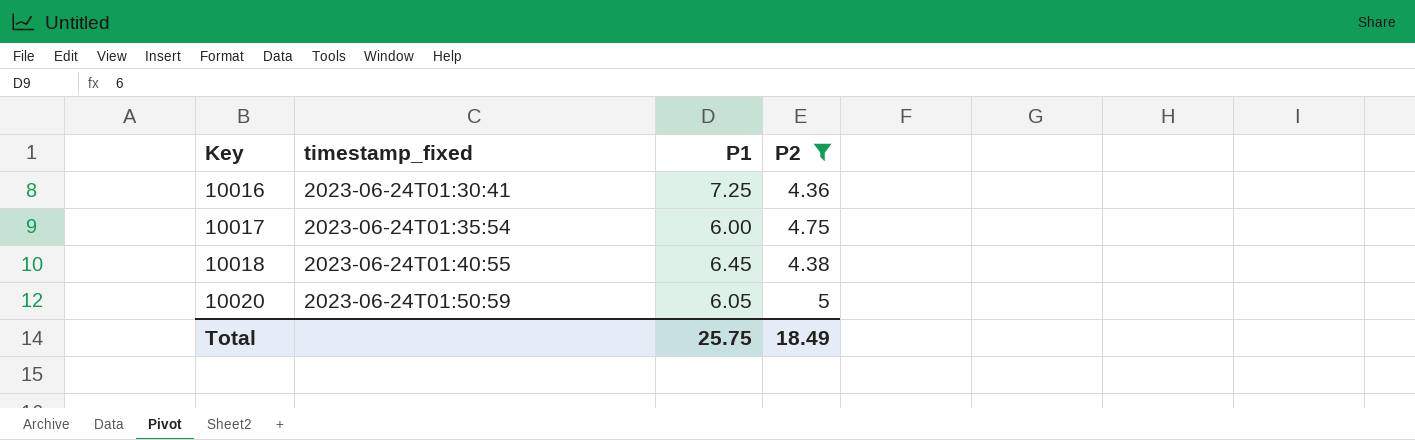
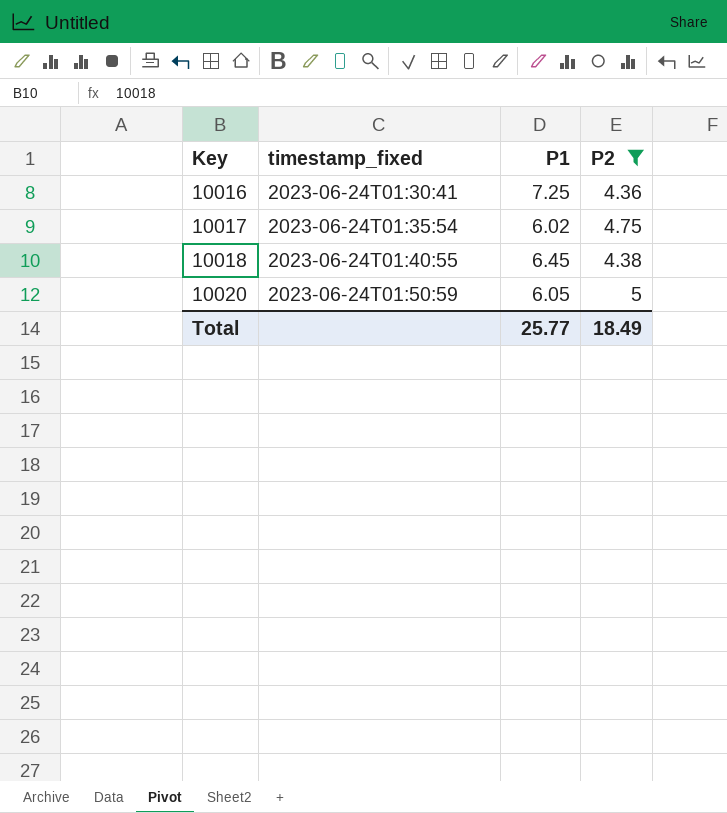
10017 | P1: 6.00 -> 6.02
Total | P1: 25.75 -> 25.77

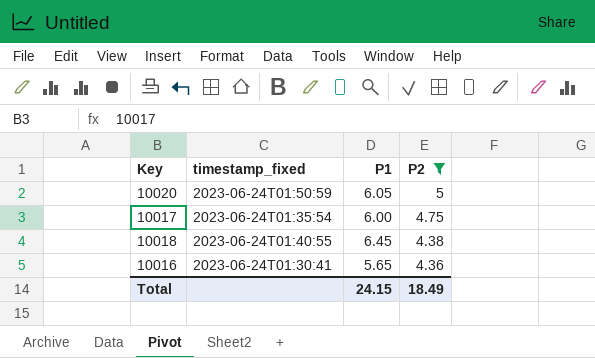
row order: Key ascending -> P2 descending
10017 | P1: 6.02 -> 6.00
10016 | P1: 7.25 -> 5.65
Total | P1: 25.77 -> 24.15

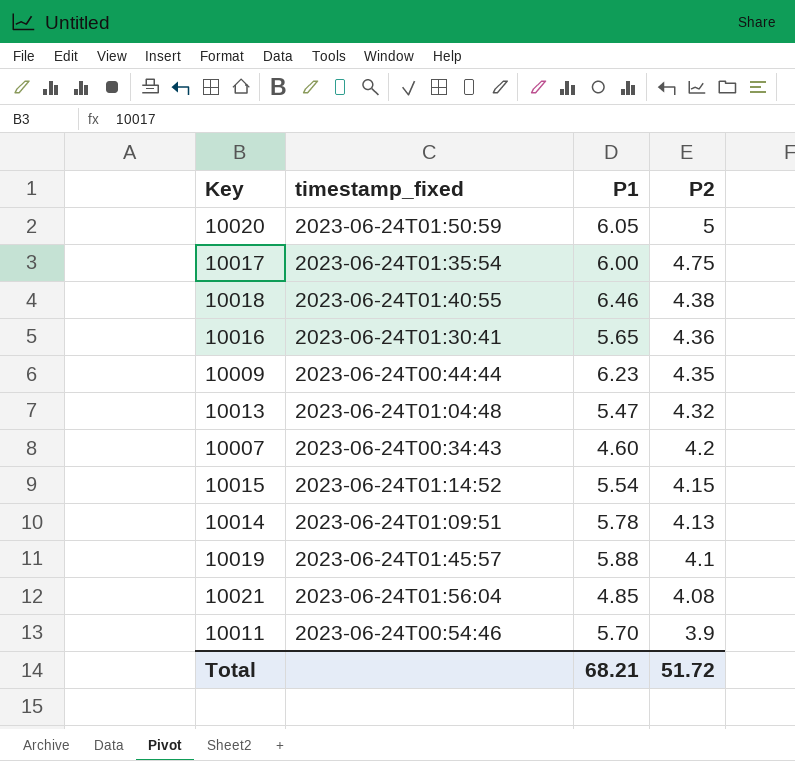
filter: P2 >= 4.36 -> none
10018 | P1: 6.45 -> 6.46
Total | P1: 24.15 -> 68.21
Total | P2: 18.49 -> 51.72

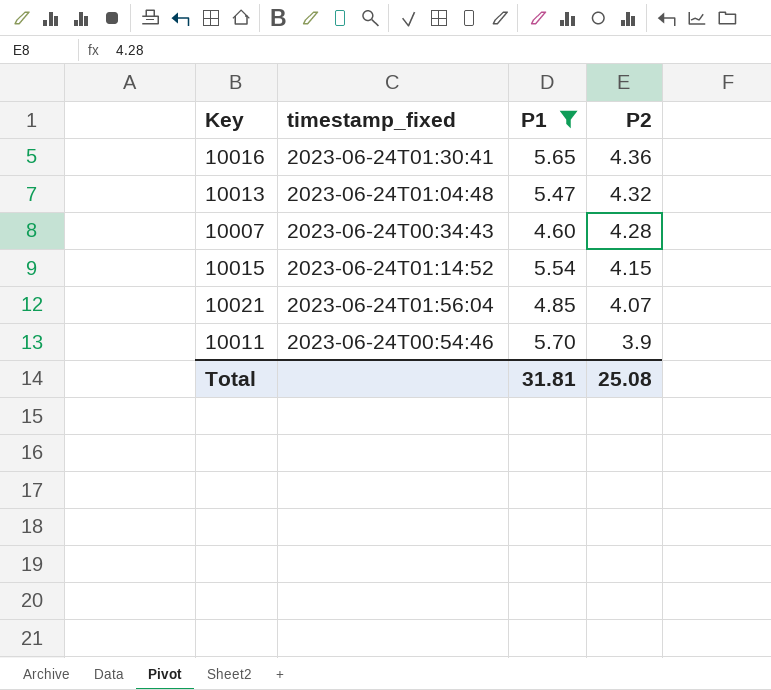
filter: none -> P1 <= 5.70
10007 | P2: 4.2 -> 4.28
10021 | P2: 4.08 -> 4.07
Total | P1: 68.21 -> 31.81
Total | P2: 51.72 -> 25.08

